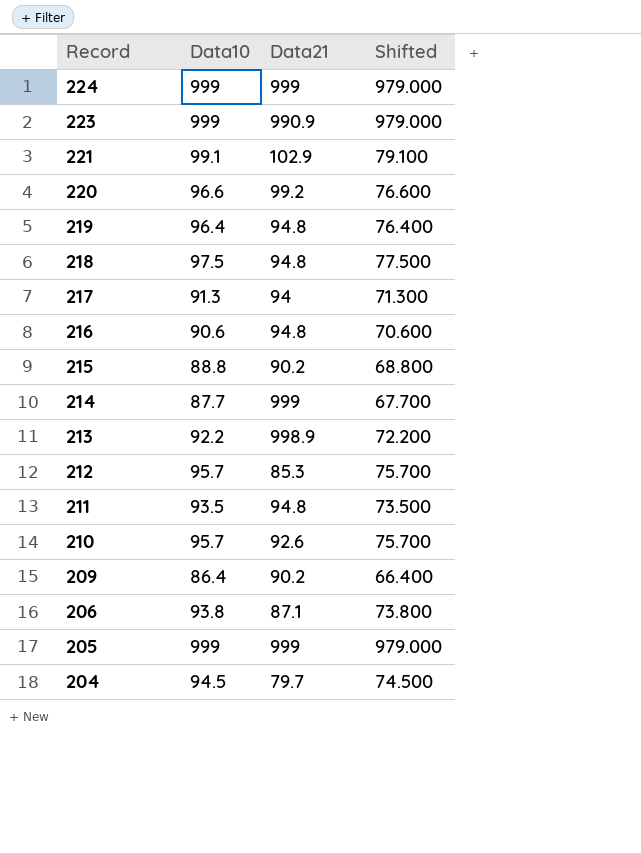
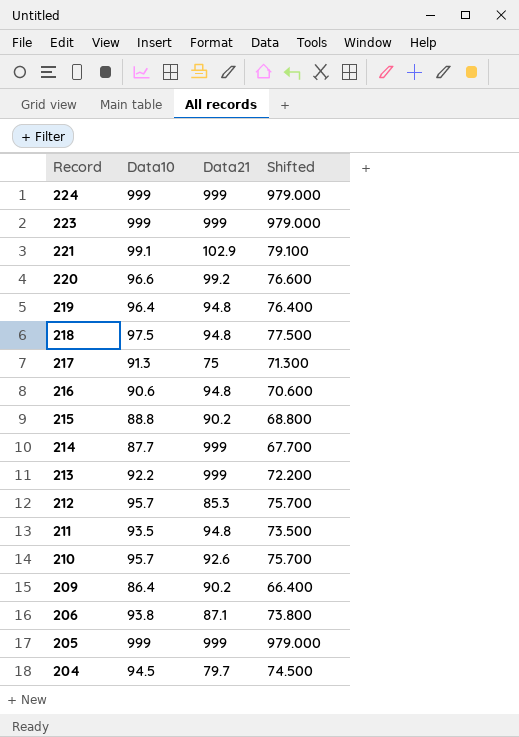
223 | Data21: 990.9 -> 999
217 | Data21: 94 -> 75
213 | Data21: 998.9 -> 999

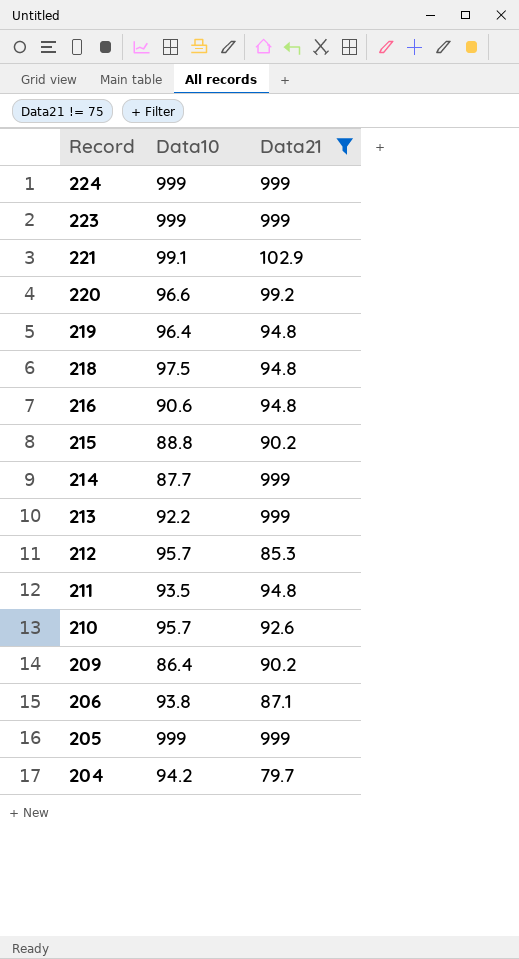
filter: none -> Data21 != 75
column Shifted | formula: [Data10] - 20 -> none
204 | Data10: 94.5 -> 94.2

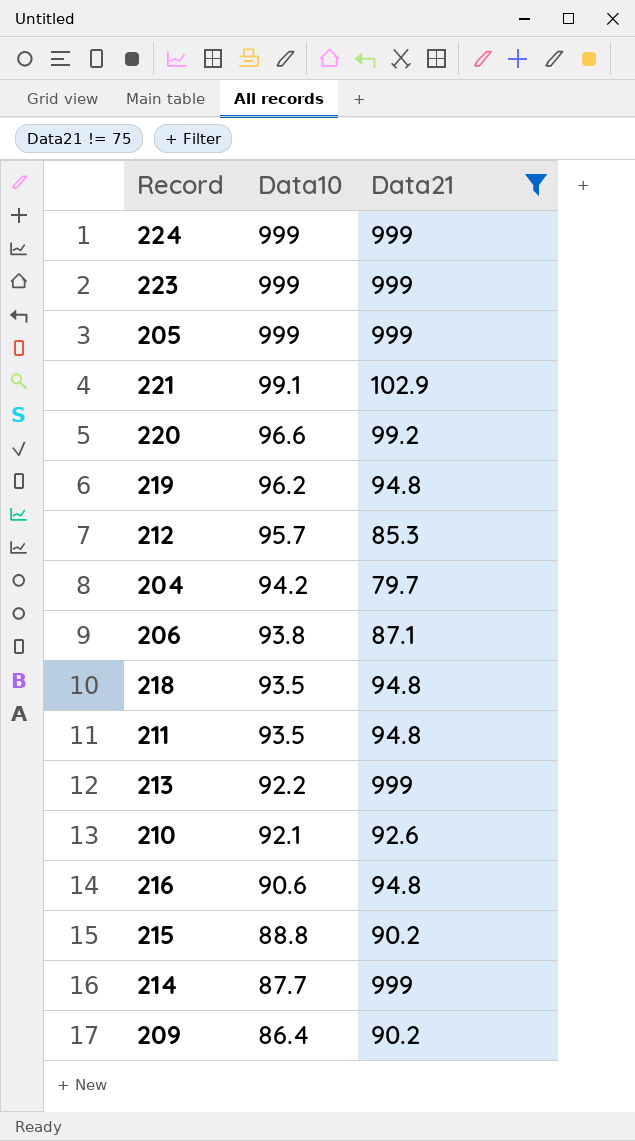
row order: Record descending -> Data10 descending
219 | Data10: 96.4 -> 96.2
218 | Data10: 97.5 -> 93.5
210 | Data10: 95.7 -> 92.1

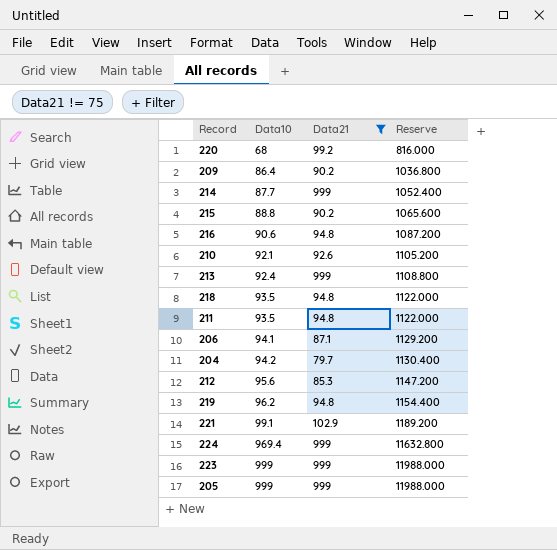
row order: Data10 descending -> Data10 ascending
column Reserve | formula: none -> [Data10] * 12
220 | Data10: 96.6 -> 68
213 | Data10: 92.2 -> 92.4
206 | Data10: 93.8 -> 94.1
212 | Data10: 95.7 -> 95.6
224 | Data10: 999 -> 969.4

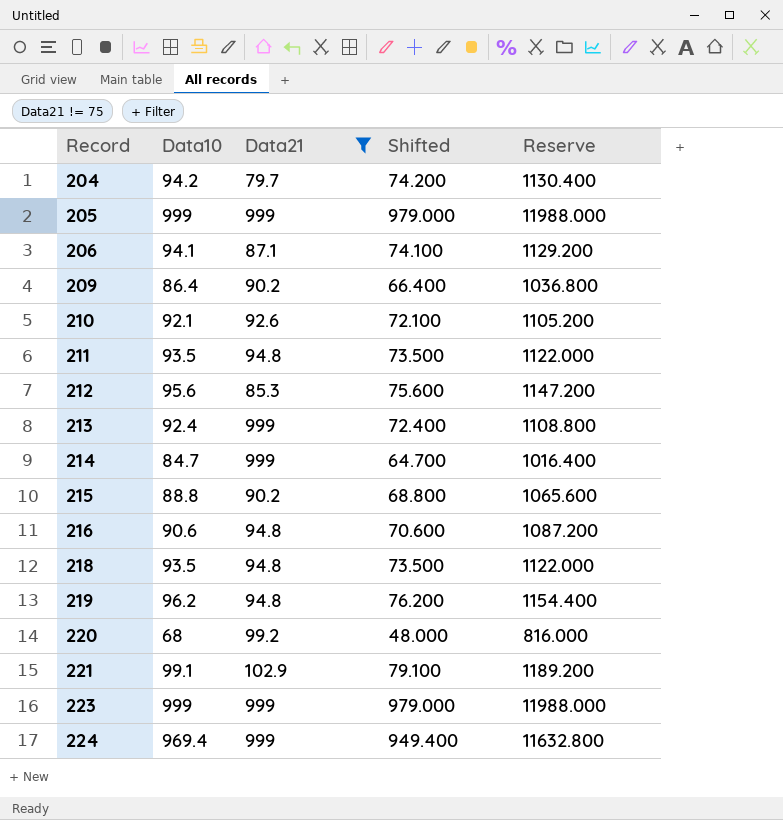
row order: Data10 ascending -> Record ascending
column Shifted | formula: none -> [Data10] - 20
214 | Data10: 87.7 -> 84.7
214 | Reserve: 1052.400 -> 1016.400

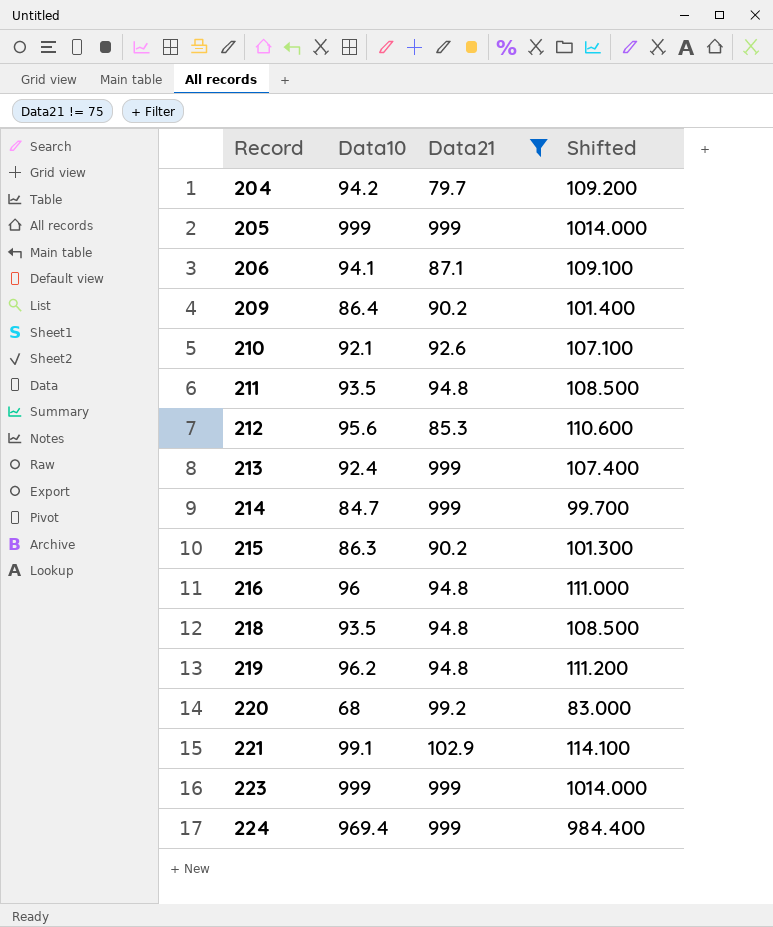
column Reserve | formula: [Data10] * 12 -> none
column Shifted | formula: [Data10] - 20 -> [Data10] + 15
215 | Data10: 88.8 -> 86.3
216 | Data10: 90.6 -> 96

